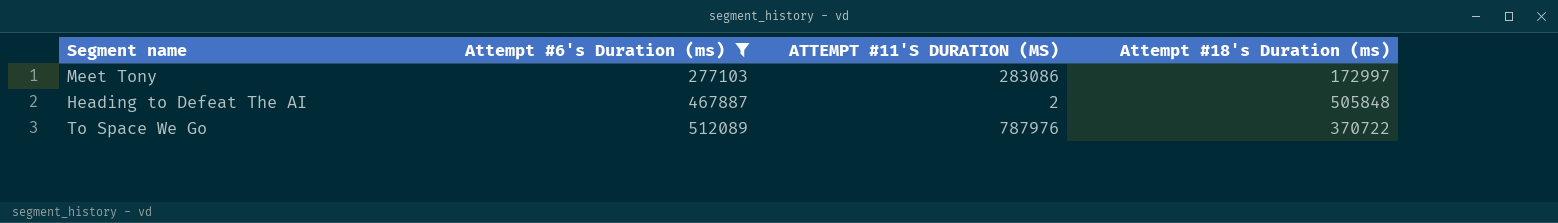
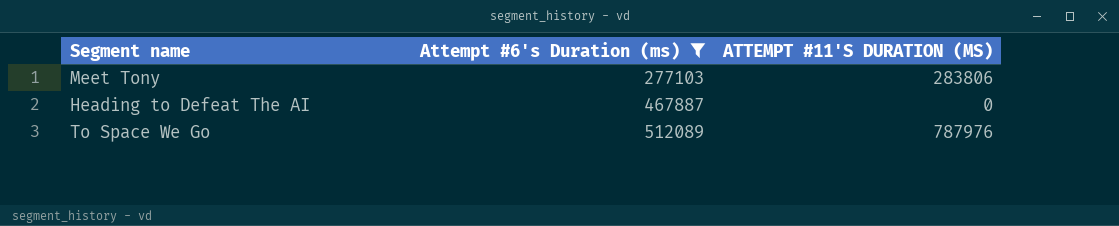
column Attempt #18's Duration (ms) | position: 4 -> none
Meet Tony | ATTEMPT #11'S DURATION (MS): 283086 -> 283806
Heading to Defeat The AI | ATTEMPT #11'S DURATION (MS): 2 -> 0

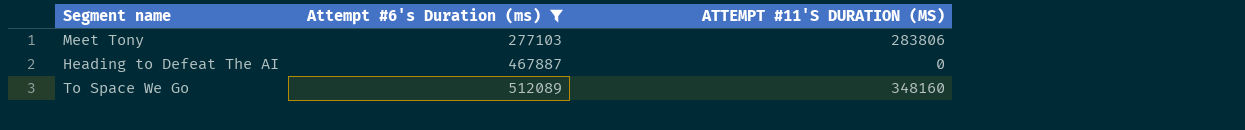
To Space We Go | ATTEMPT #11'S DURATION (MS): 787976 -> 348160

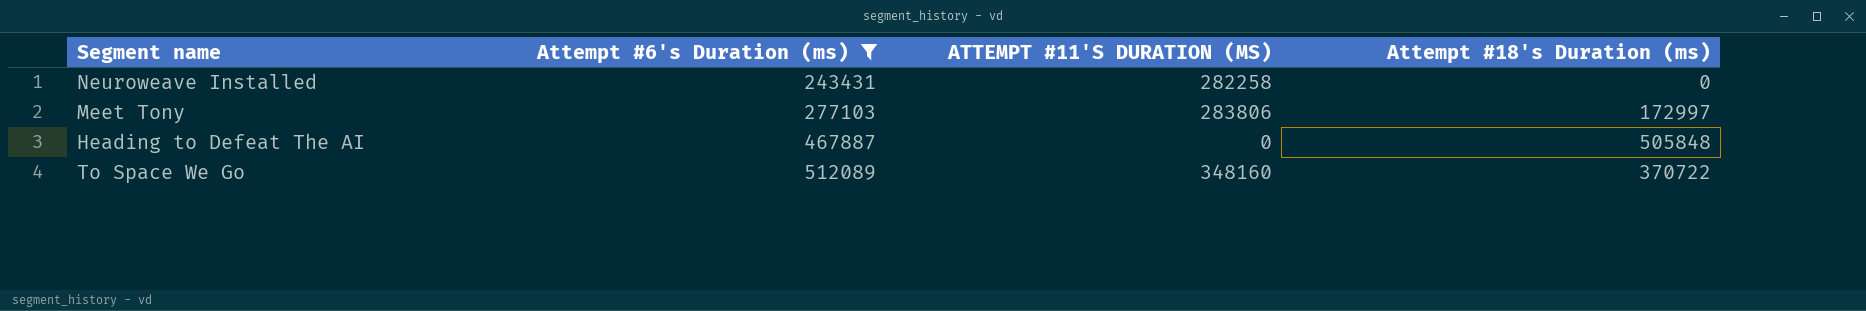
column Attempt #18's Duration (ms) | position: none -> 4
row Neuroweave Installed: none -> 243431 | 282258 | 0

